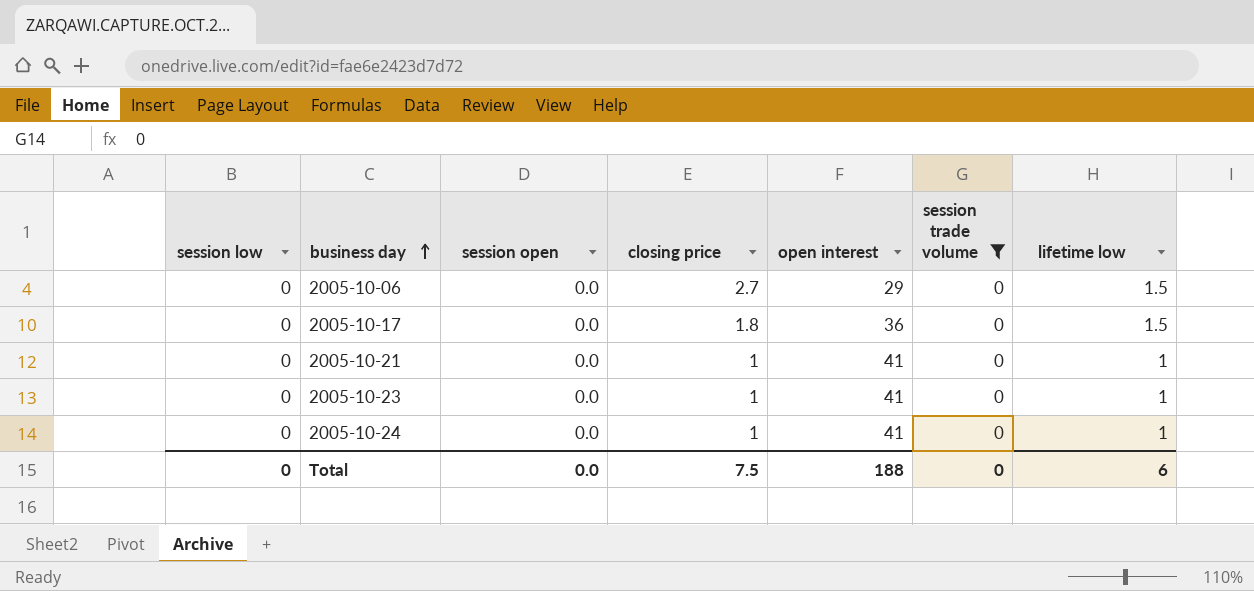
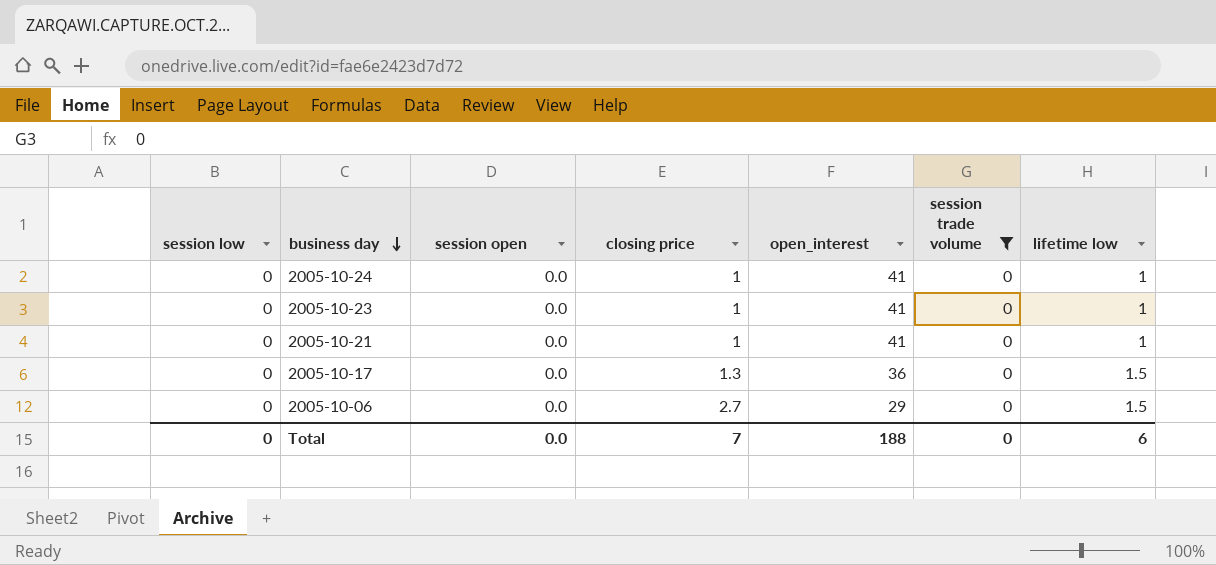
row order: business day ascending -> business day descending
column name: open interest -> open_interest
2005-10-17 | closing price: 1.8 -> 1.3
Total | closing price: 7.5 -> 7

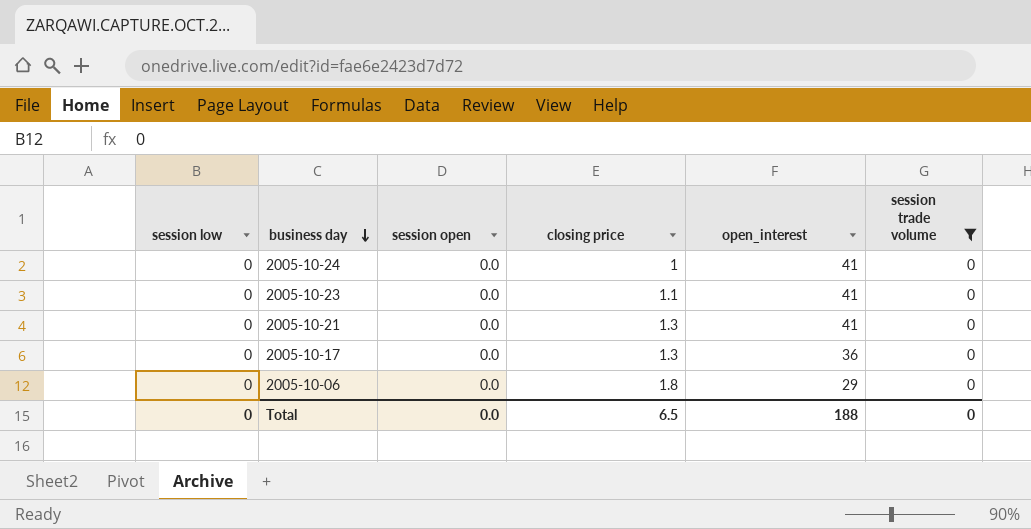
column lifetime low | position: 7 -> none
2005-10-23 | closing price: 1 -> 1.1
2005-10-21 | closing price: 1 -> 1.3
2005-10-06 | closing price: 2.7 -> 1.8
Total | closing price: 7 -> 6.5

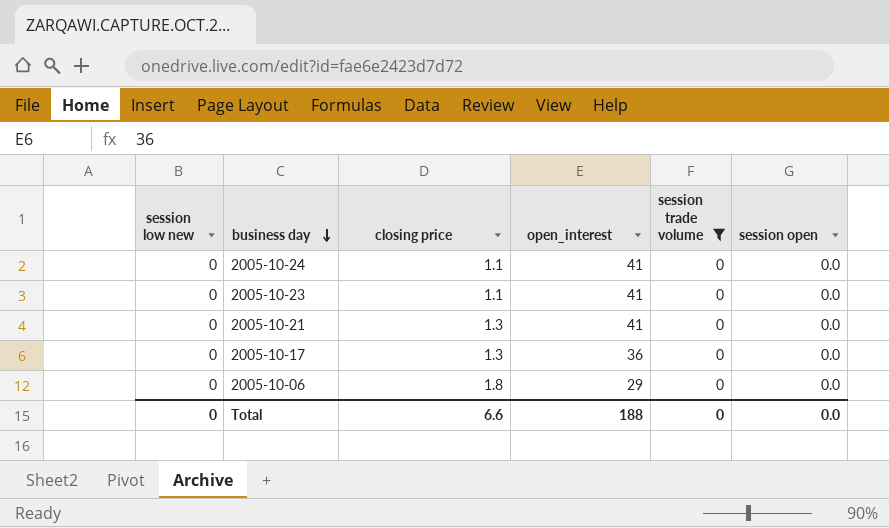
column name: session low -> session low new
column session open | position: 3 -> 6
2005-10-24 | closing price: 1 -> 1.1
Total | closing price: 6.5 -> 6.6

